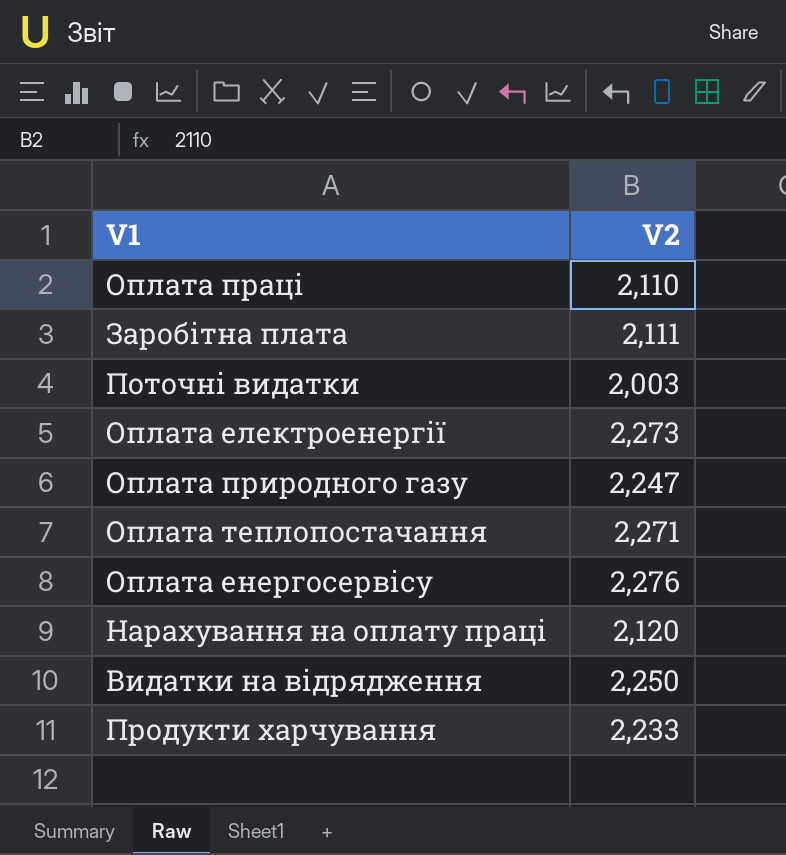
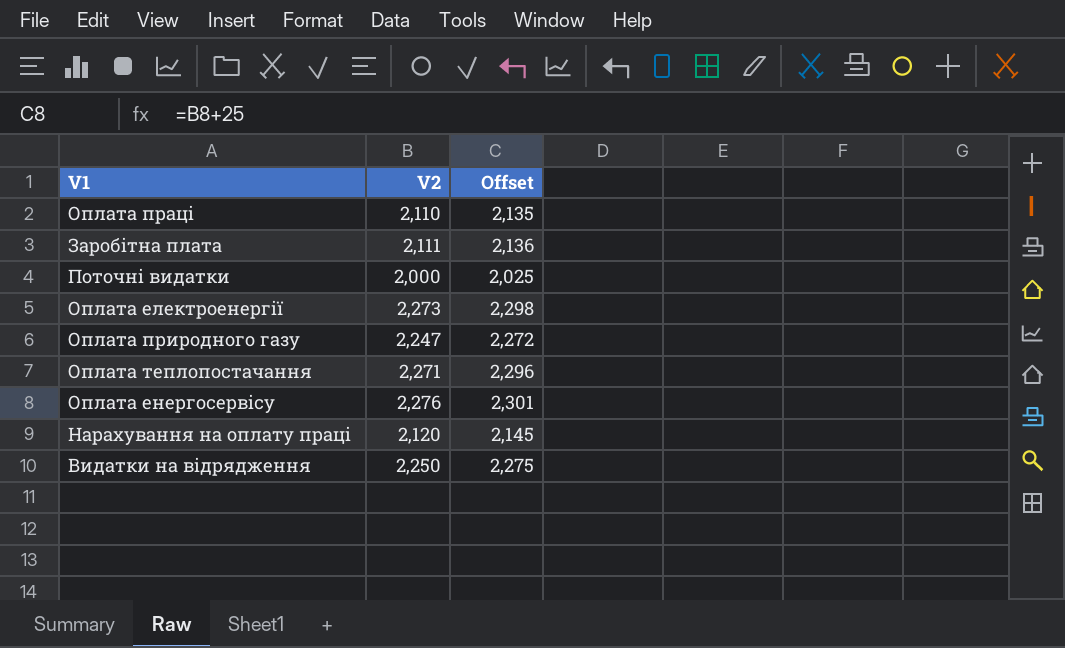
column Offset | formula: none -> [V2] + 25
row Продукти харчування: 2,233 -> none
Поточні видатки | V2: 2,003 -> 2,000

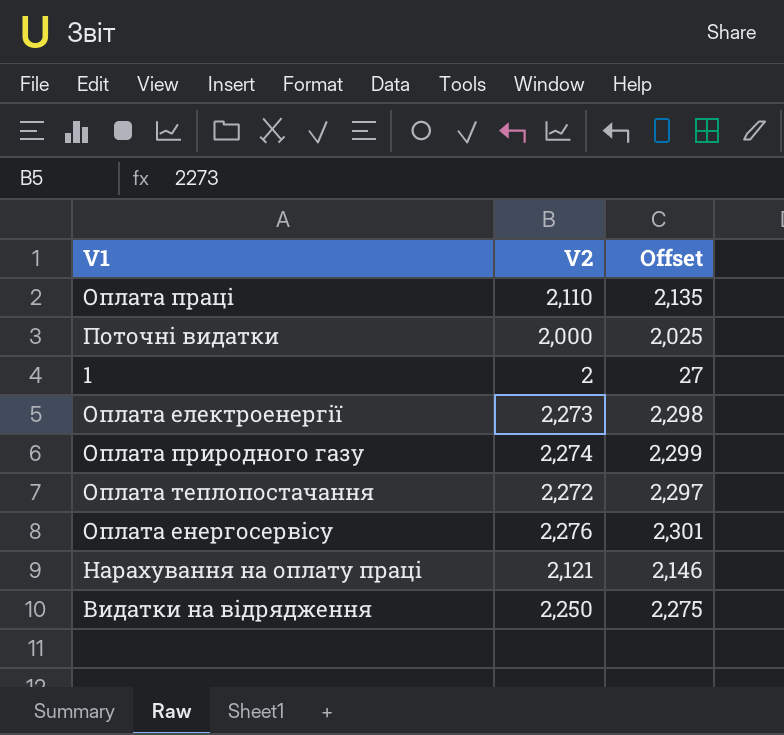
row Заробітна плата: 2,111 | 2,136 -> none
row 1: none -> 2 | 27
Оплата природного газу | V2: 2,247 -> 2,274
Оплата природного газу | Offset: 2,272 -> 2,299
Оплата теплопостачання | V2: 2,271 -> 2,272
Оплата теплопостачання | Offset: 2,296 -> 2,297
Нарахування на оплату праці | V2: 2,120 -> 2,121
Нарахування на оплату праці | Offset: 2,145 -> 2,146

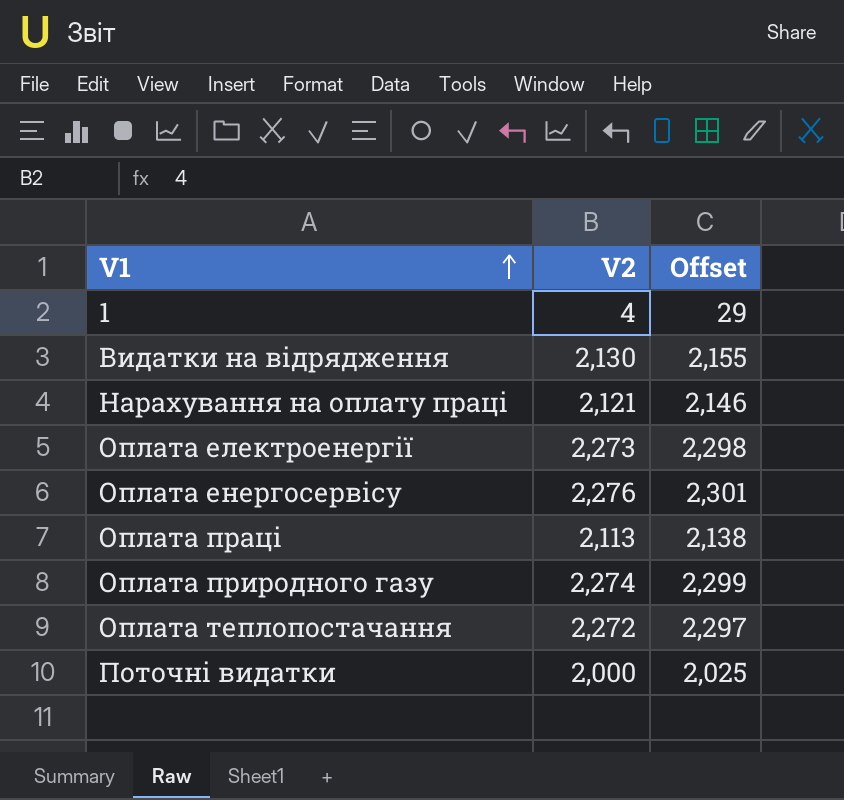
row order: none -> V1 ascending
1 | V2: 2 -> 4
1 | Offset: 27 -> 29
Видатки на відрядження | V2: 2,250 -> 2,130
Видатки на відрядження | Offset: 2,275 -> 2,155
Оплата праці | V2: 2,110 -> 2,113
Оплата праці | Offset: 2,135 -> 2,138

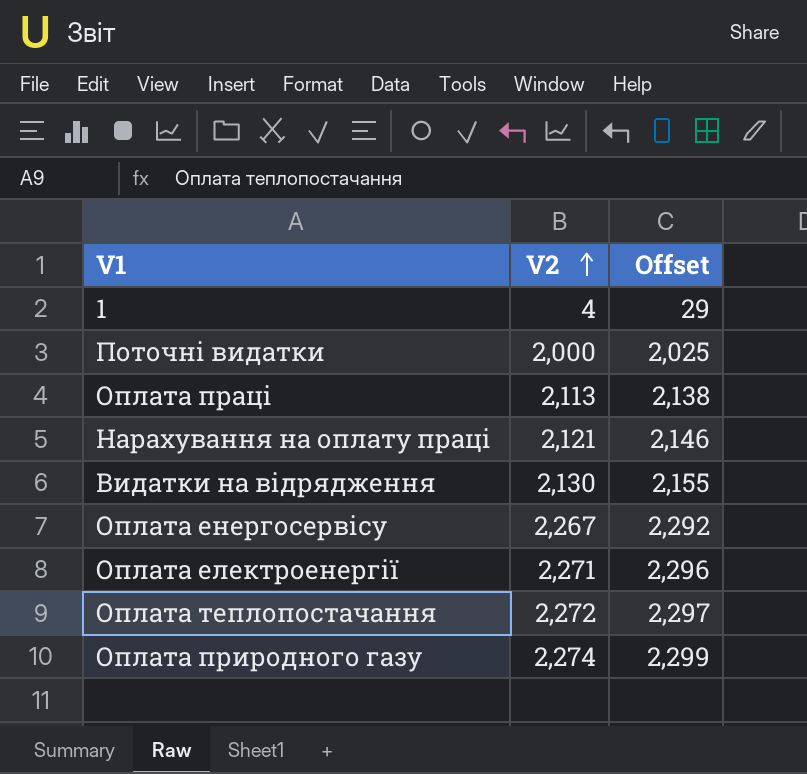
row order: V1 ascending -> V2 ascending
Оплата енергосервісу | V2: 2,276 -> 2,267
Оплата енергосервісу | Offset: 2,301 -> 2,292
Оплата електроенергії | V2: 2,273 -> 2,271
Оплата електроенергії | Offset: 2,298 -> 2,296

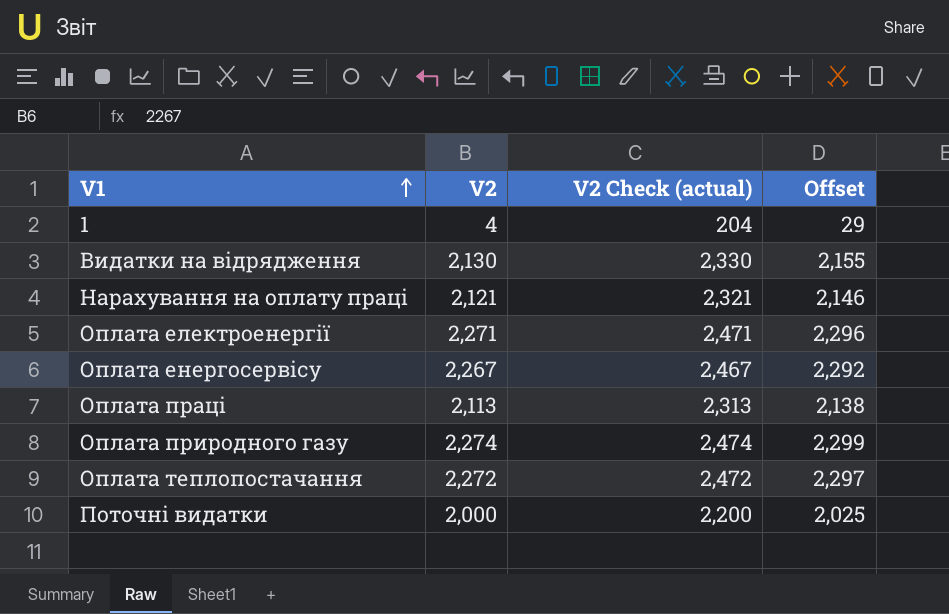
row order: V2 ascending -> V1 ascending
column V2 Check (actual) | formula: none -> [V2] + 200

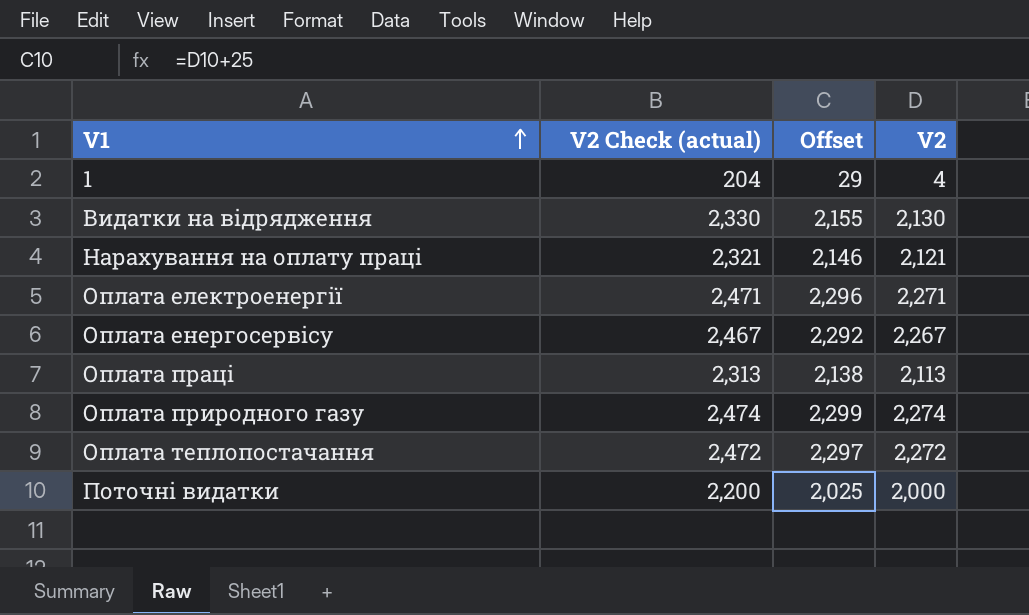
column V2 | position: 2 -> 4

